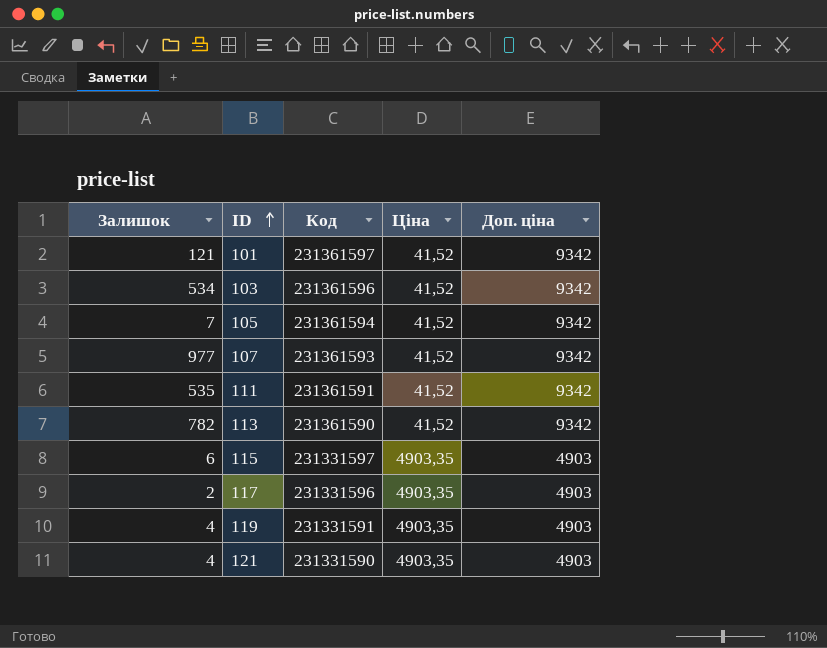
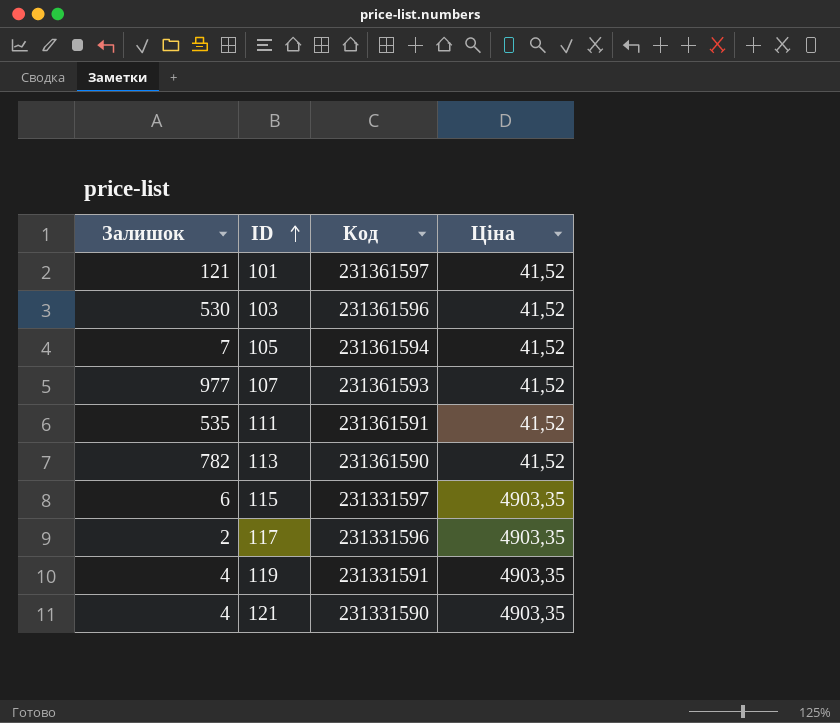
column Доп. ціна | position: 5 -> none
103 | Залишок: 534 -> 530

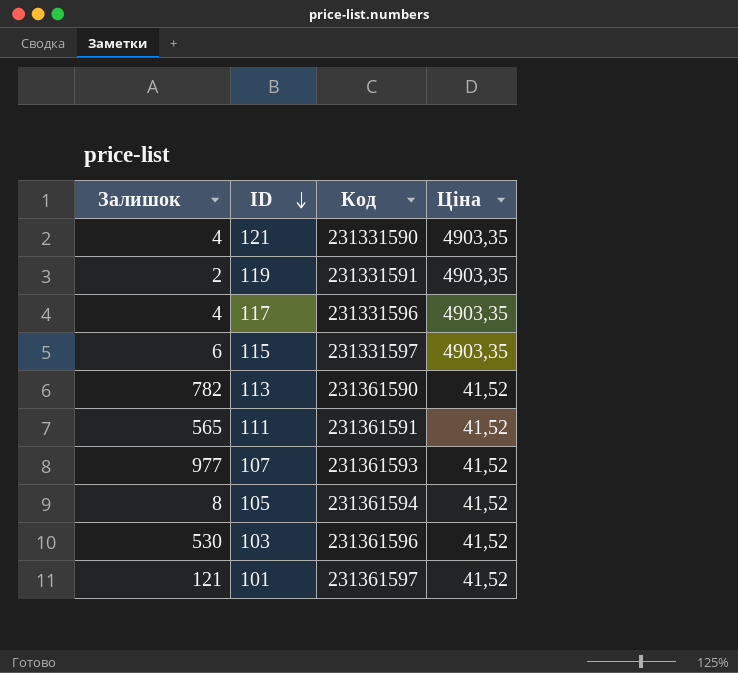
row order: ID ascending -> ID descending
119 | Залишок: 4 -> 2
117 | Залишок: 2 -> 4
111 | Залишок: 535 -> 565
105 | Залишок: 7 -> 8

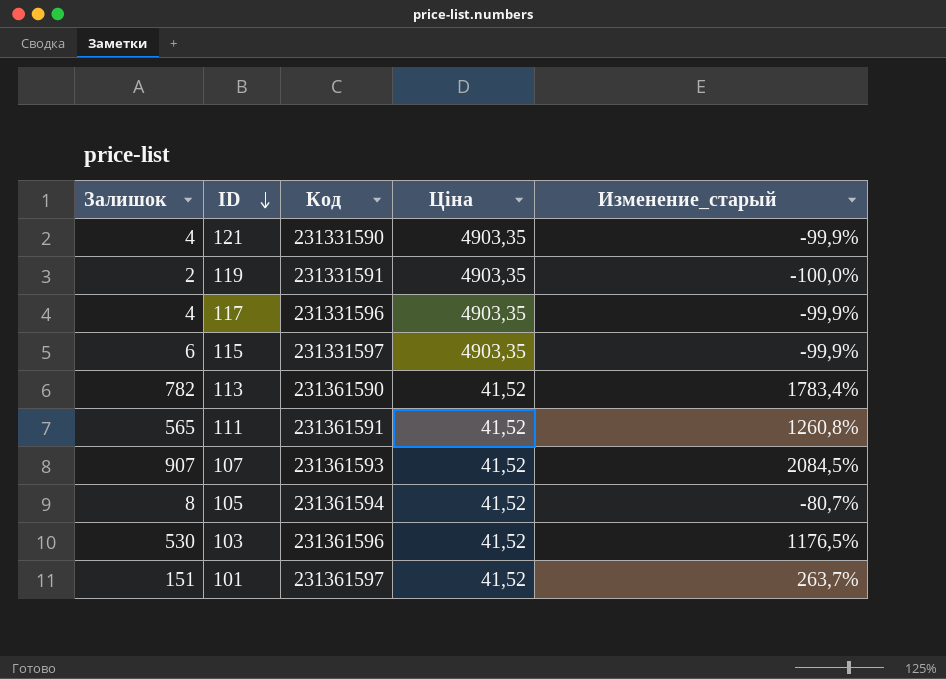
column Изменение_старый | formula: none -> ([Залишок] - [Ціна]) / [Ціна]
107 | Залишок: 977 -> 907
101 | Залишок: 121 -> 151

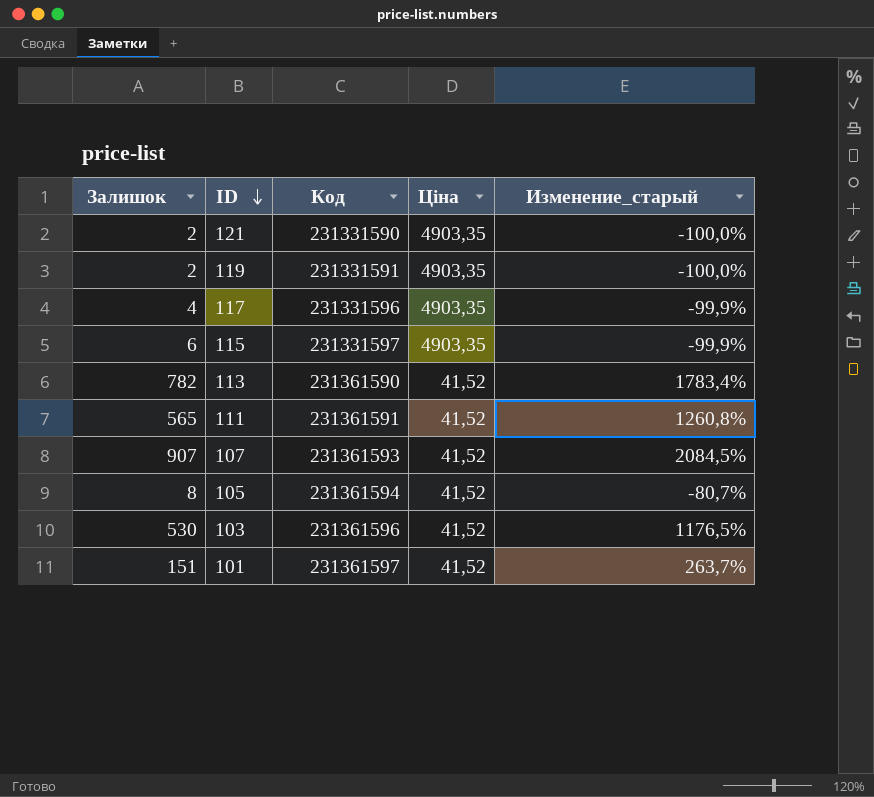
121 | Залишок: 4 -> 2
121 | Изменение_старый: -99,9% -> -100,0%

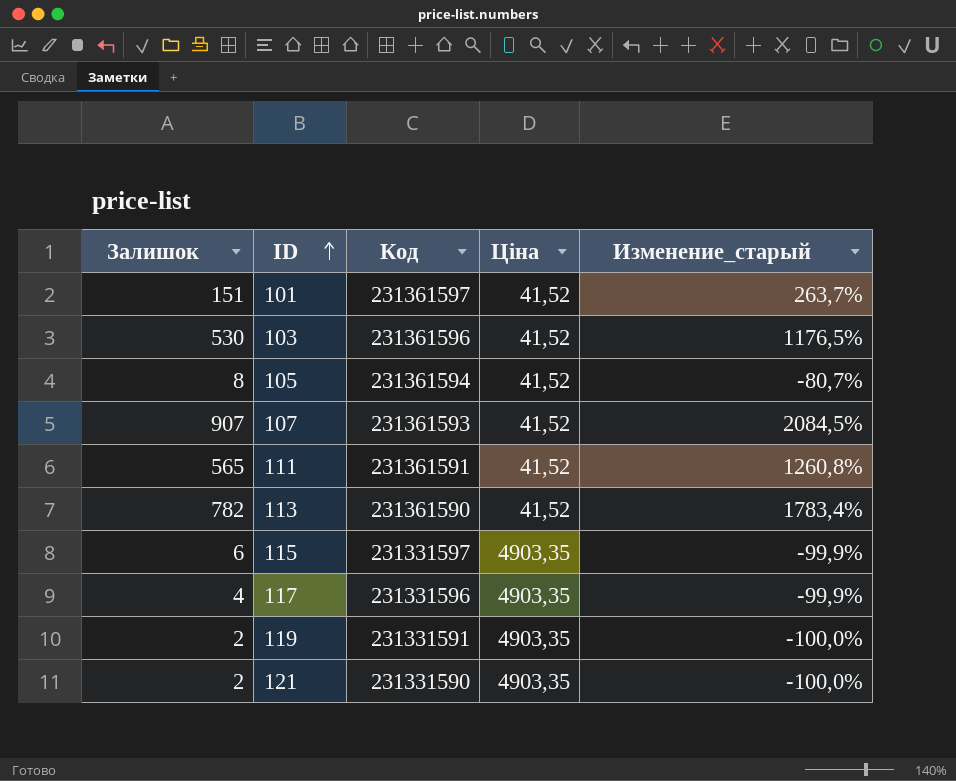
row order: ID descending -> ID ascending

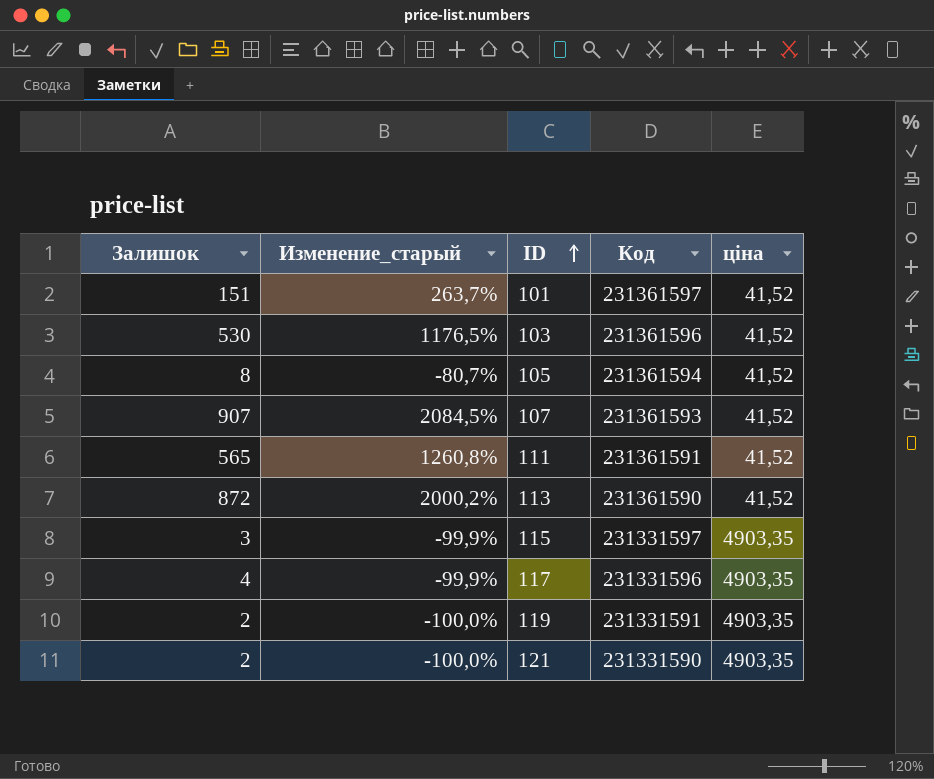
column Изменение_старый | position: 5 -> 2
column name: Ціна -> ціна
113 | Залишок: 782 -> 872
113 | Изменение_старый: 1783,4% -> 2000,2%
115 | Залишок: 6 -> 3

